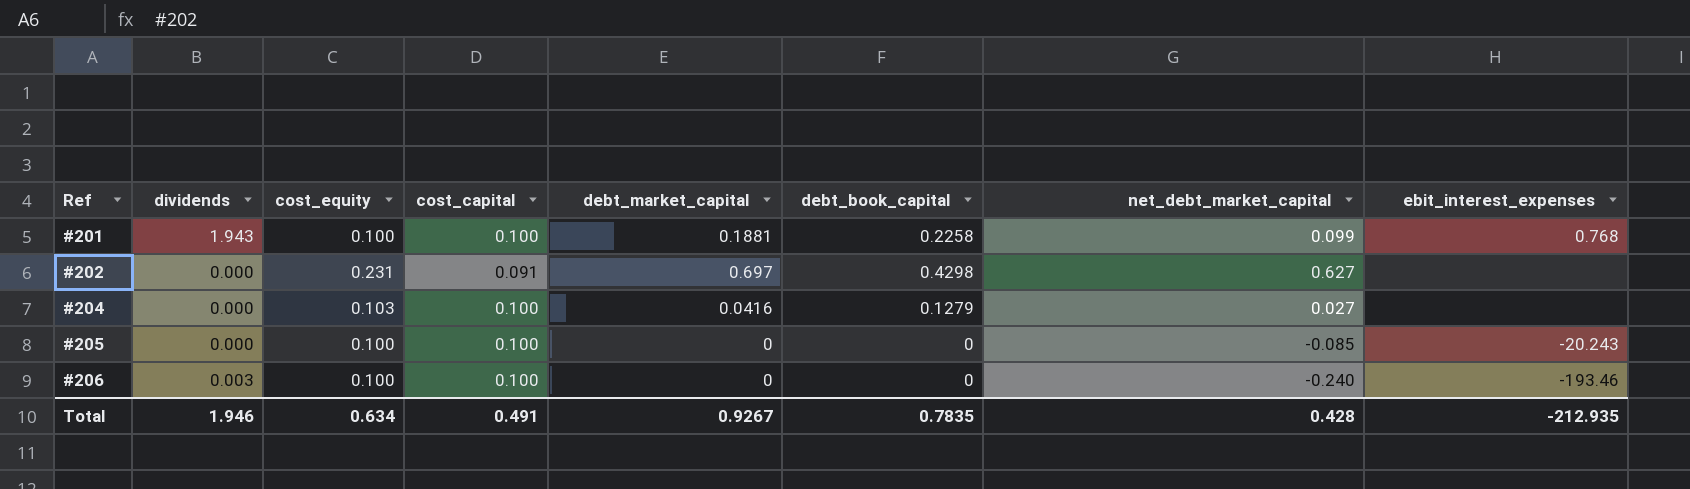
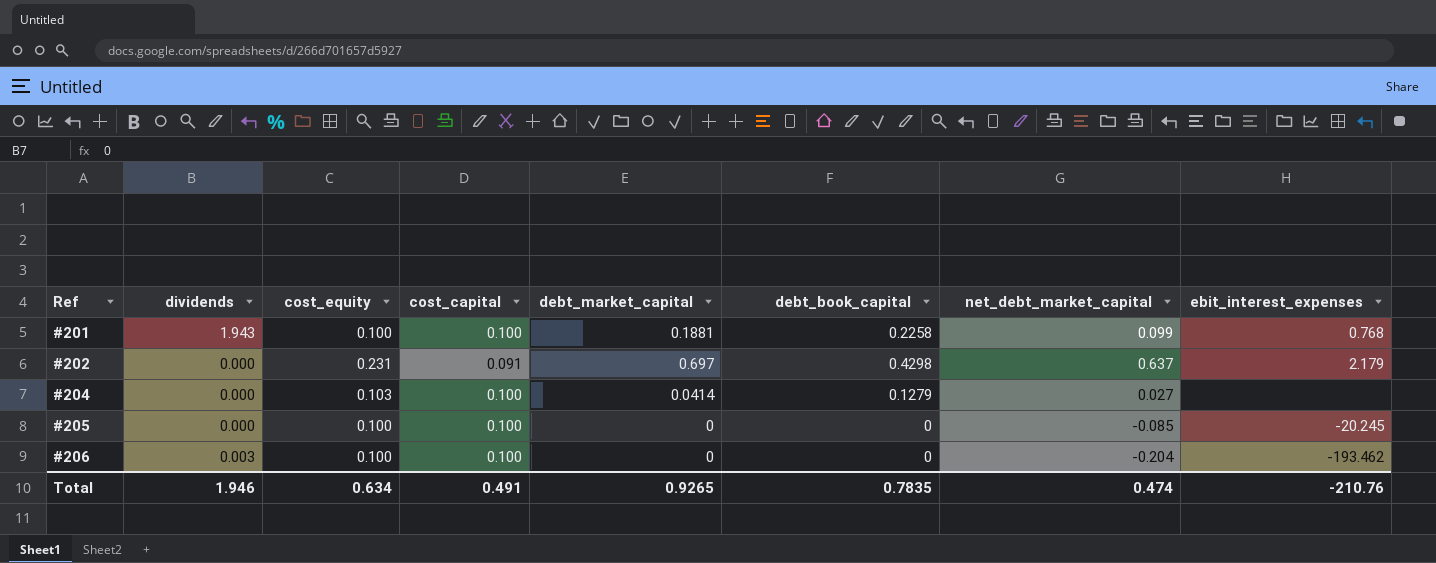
#202 | net_debt_market_capital: 0.627 -> 0.637
#202 | ebit_interest_expenses: none -> 2.179
#204 | debt_market_capital: 0.0416 -> 0.0414
#205 | ebit_interest_expenses: -20.243 -> -20.245
#206 | net_debt_market_capital: -0.240 -> -0.204
#206 | ebit_interest_expenses: -193.46 -> -193.462
Total | debt_market_capital: 0.9267 -> 0.9265
Total | net_debt_market_capital: 0.428 -> 0.474
Total | ebit_interest_expenses: -212.935 -> -210.76

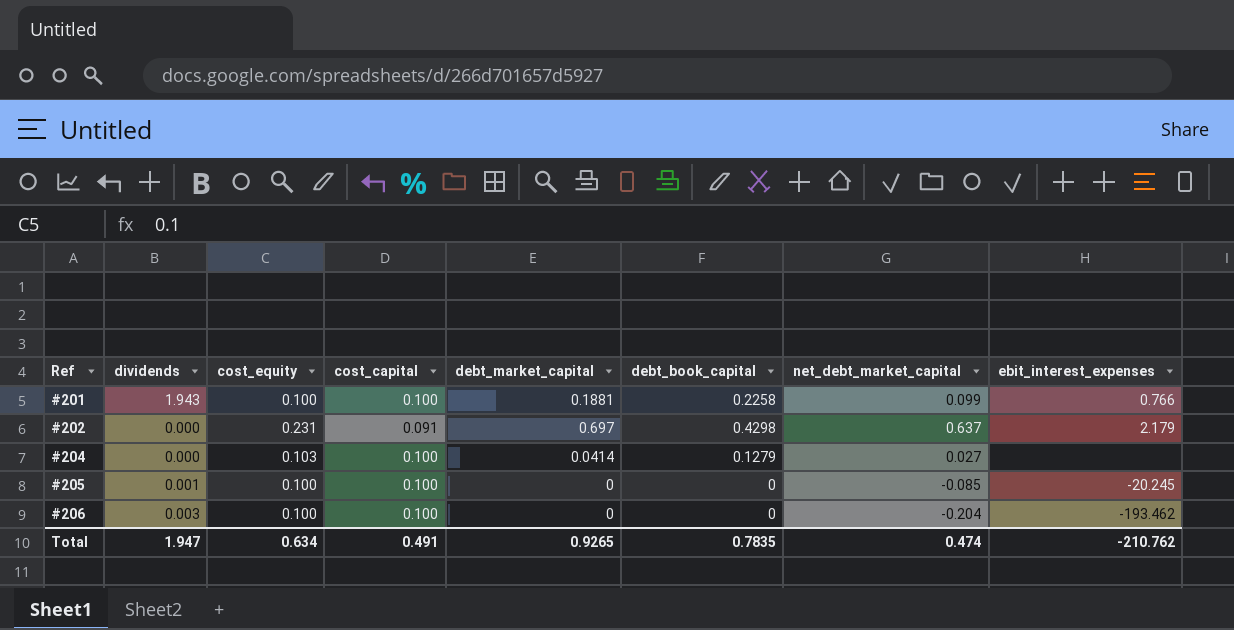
#201 | ebit_interest_expenses: 0.768 -> 0.766
#205 | dividends: 0.000 -> 0.001
Total | dividends: 1.946 -> 1.947
Total | ebit_interest_expenses: -210.76 -> -210.762

